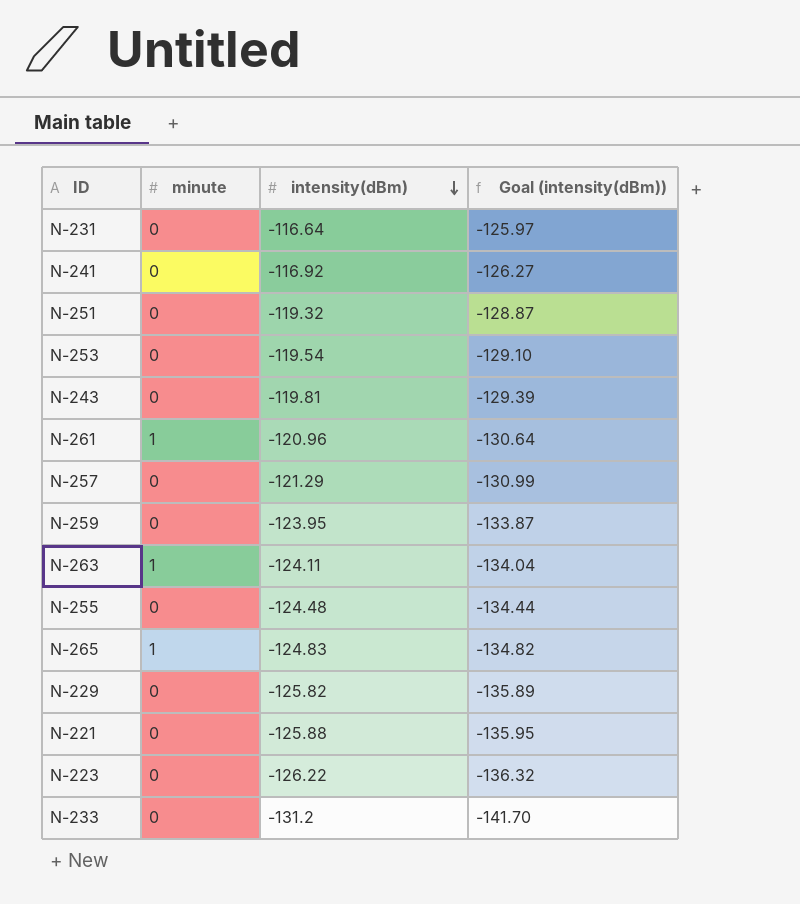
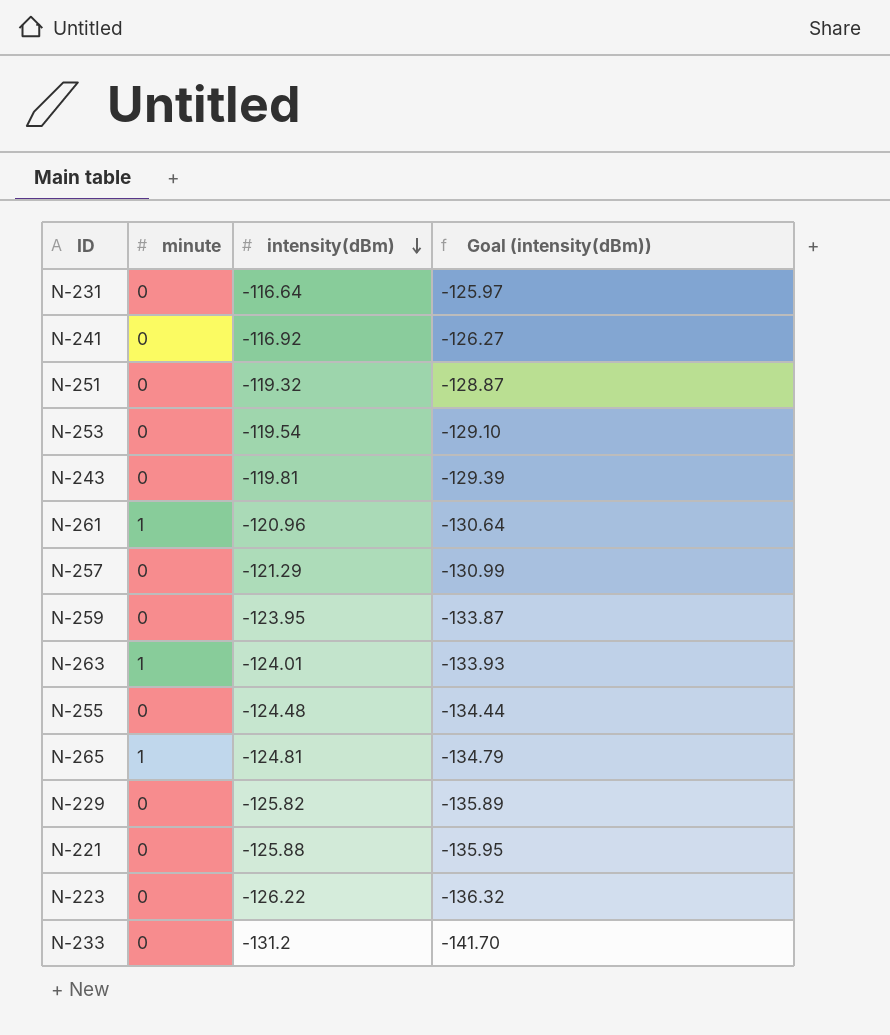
N-263 | intensity(dBm): -124.11 -> -124.01
N-263 | Goal (intensity(dBm)): -134.04 -> -133.93
N-265 | intensity(dBm): -124.83 -> -124.81
N-265 | Goal (intensity(dBm)): -134.82 -> -134.79

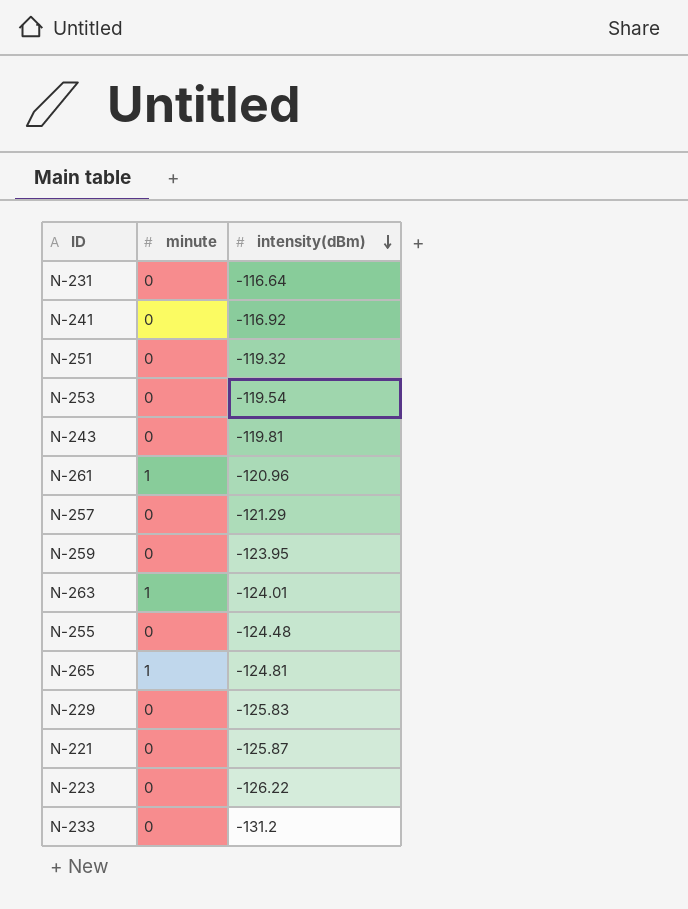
column Goal (intensity(dBm)) | formula: [intensity(dBm)] * 1.08 -> none
N-229 | intensity(dBm): -125.82 -> -125.83
N-221 | intensity(dBm): -125.88 -> -125.87

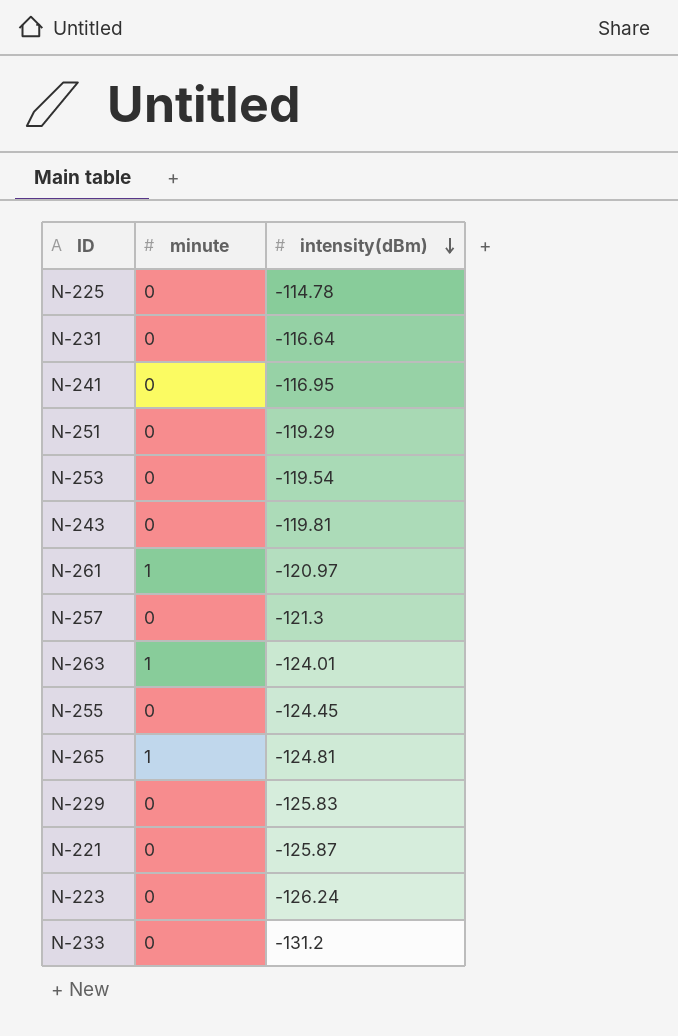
row N-259: 0 | -123.95 -> none
row N-225: none -> 0 | -114.78
N-241 | intensity(dBm): -116.92 -> -116.95
N-251 | intensity(dBm): -119.32 -> -119.29
N-261 | intensity(dBm): -120.96 -> -120.97
N-257 | intensity(dBm): -121.29 -> -121.3
N-255 | intensity(dBm): -124.48 -> -124.45
N-223 | intensity(dBm): -126.22 -> -126.24

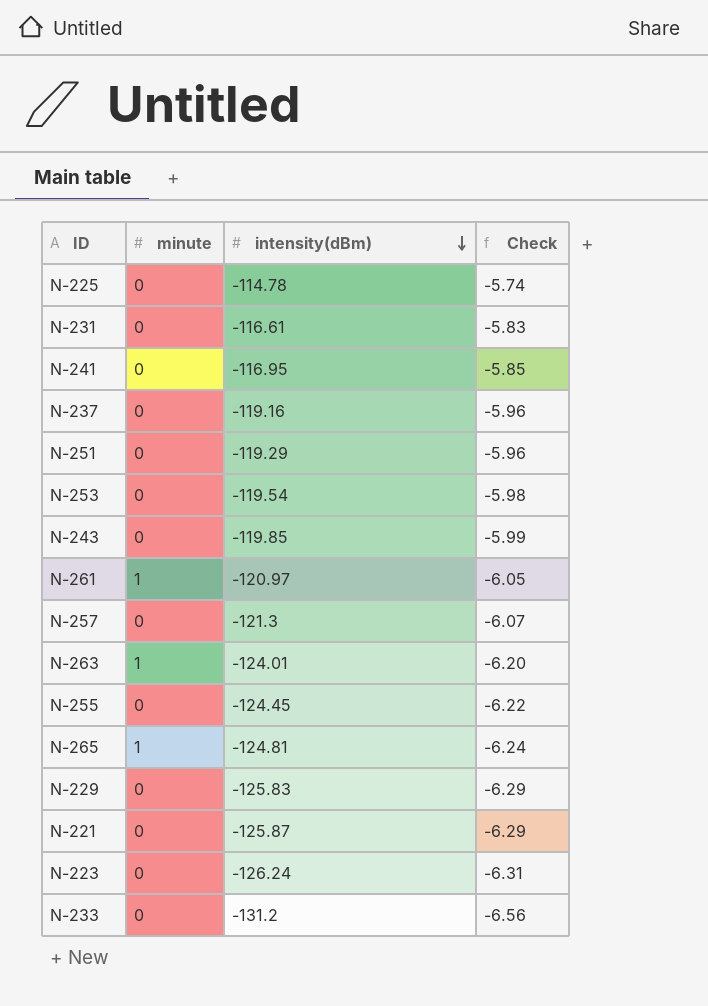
column Check | formula: none -> [intensity(dBm)] * 0.05
N-231 | intensity(dBm): -116.64 -> -116.61
row N-237: none -> 0 | -119.16 | -5.96
N-243 | intensity(dBm): -119.81 -> -119.85

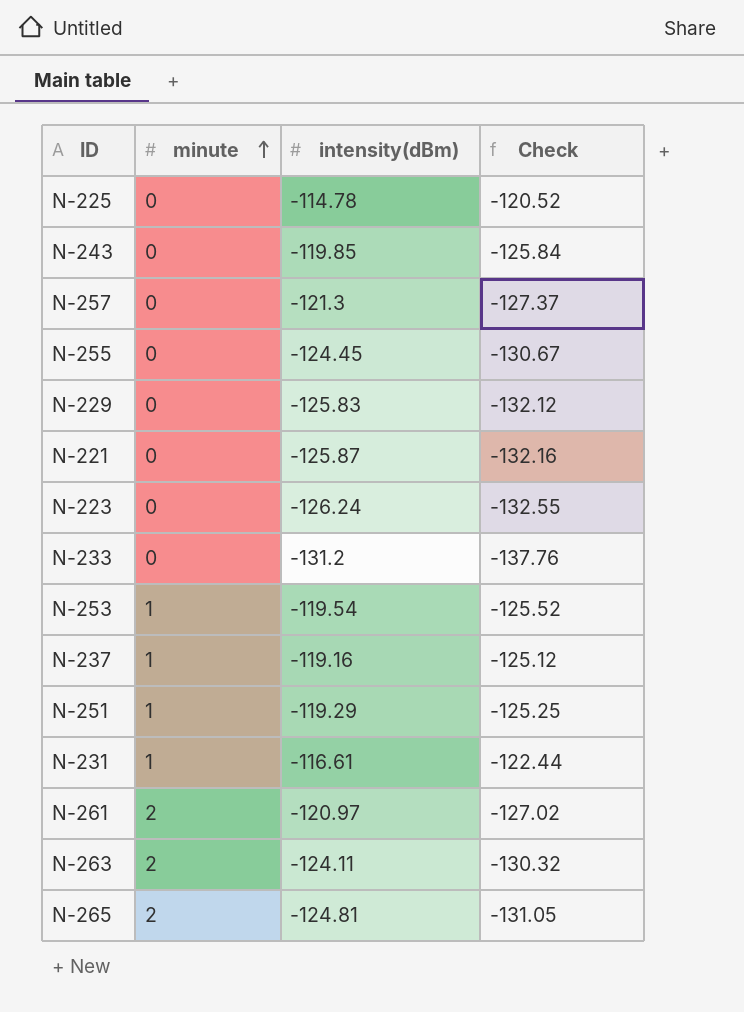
row order: intensity(dBm) descending -> minute ascending
column Check | formula: [intensity(dBm)] * 0.05 -> [intensity(dBm)] * 1.05
row N-241: 0 | -116.95 | -5.85 -> none
N-253 | minute: 0 -> 1
N-237 | minute: 0 -> 1
N-251 | minute: 0 -> 1
N-231 | minute: 0 -> 1
N-261 | minute: 1 -> 2
N-263 | minute: 1 -> 2
N-263 | intensity(dBm): -124.01 -> -124.11
N-265 | minute: 1 -> 2

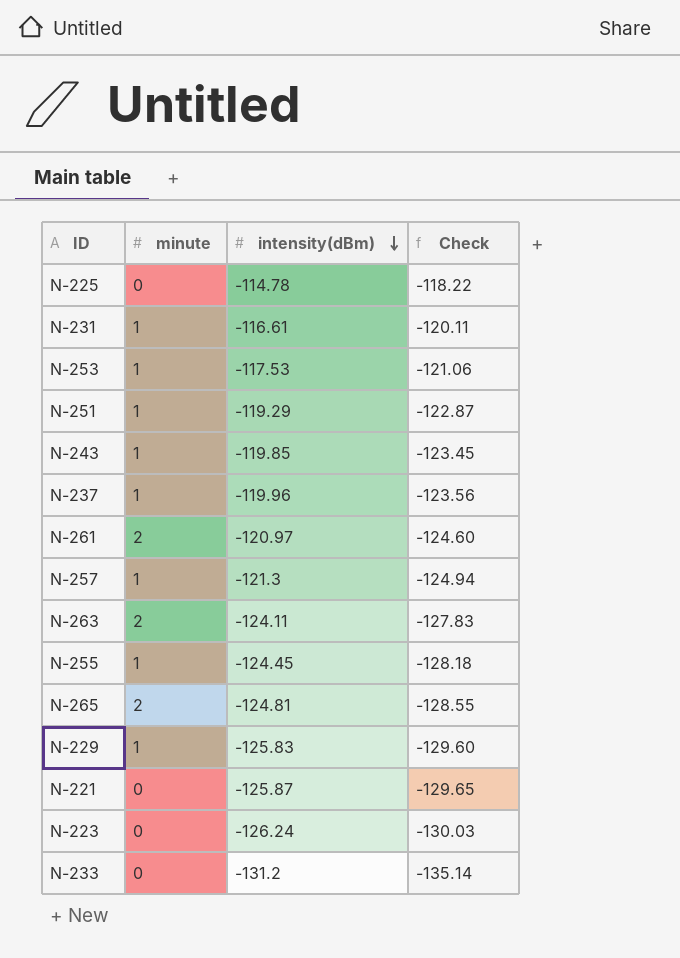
row order: minute ascending -> intensity(dBm) descending
column Check | formula: [intensity(dBm)] * 1.05 -> [intensity(dBm)] * 1.03
N-253 | intensity(dBm): -119.54 -> -117.53
N-243 | minute: 0 -> 1
N-237 | intensity(dBm): -119.16 -> -119.96
N-257 | minute: 0 -> 1
N-255 | minute: 0 -> 1
N-229 | minute: 0 -> 1

